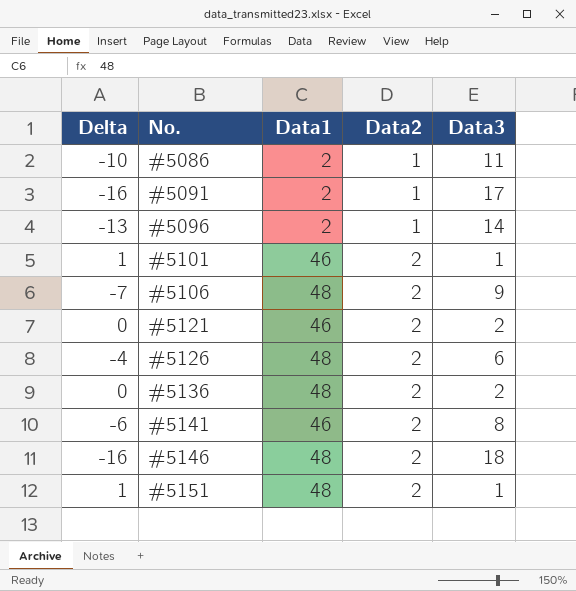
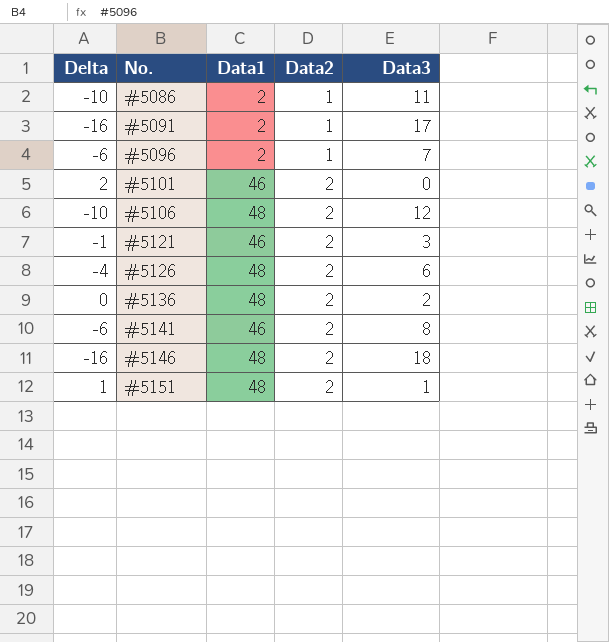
#5096 | Delta: -13 -> -6
#5096 | Data3: 14 -> 7
#5101 | Delta: 1 -> 2
#5101 | Data3: 1 -> 0
#5106 | Delta: -7 -> -10
#5106 | Data3: 9 -> 12
#5121 | Delta: 0 -> -1
#5121 | Data3: 2 -> 3

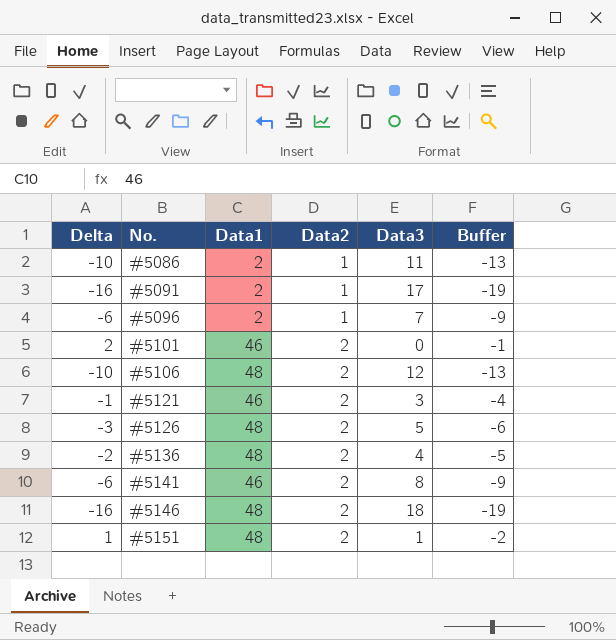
column Buffer | formula: none -> [Delta] - 3
#5126 | Delta: -4 -> -3
#5126 | Data3: 6 -> 5
#5136 | Delta: 0 -> -2
#5136 | Data3: 2 -> 4

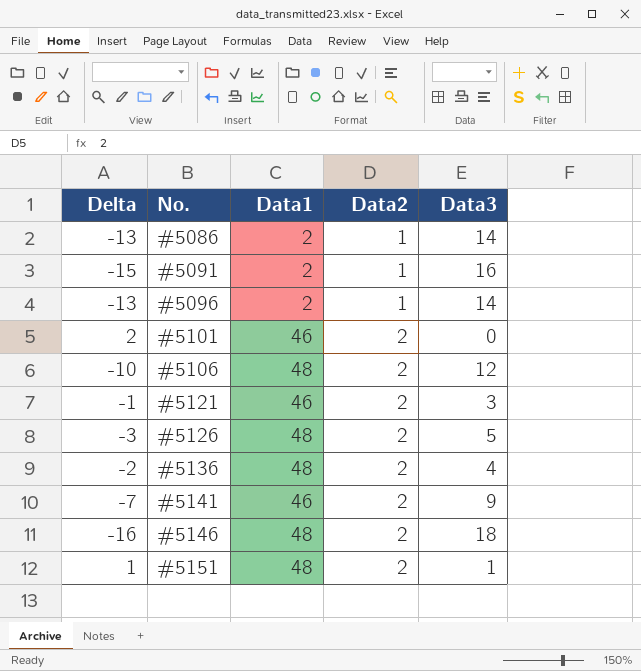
column Buffer | formula: [Delta] - 3 -> none
#5086 | Delta: -10 -> -13
#5086 | Data3: 11 -> 14
#5091 | Delta: -16 -> -15
#5091 | Data3: 17 -> 16
#5096 | Delta: -6 -> -13
#5096 | Data3: 7 -> 14
#5141 | Delta: -6 -> -7
#5141 | Data3: 8 -> 9

